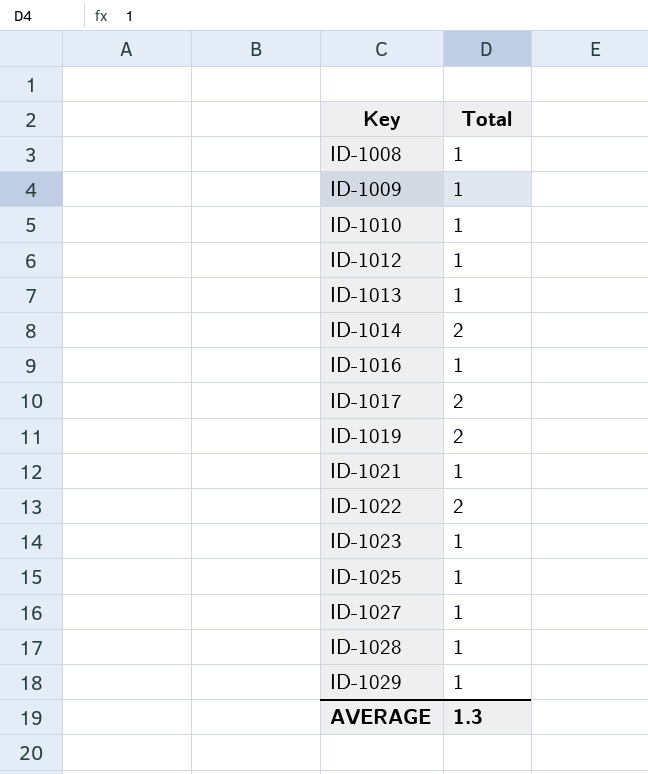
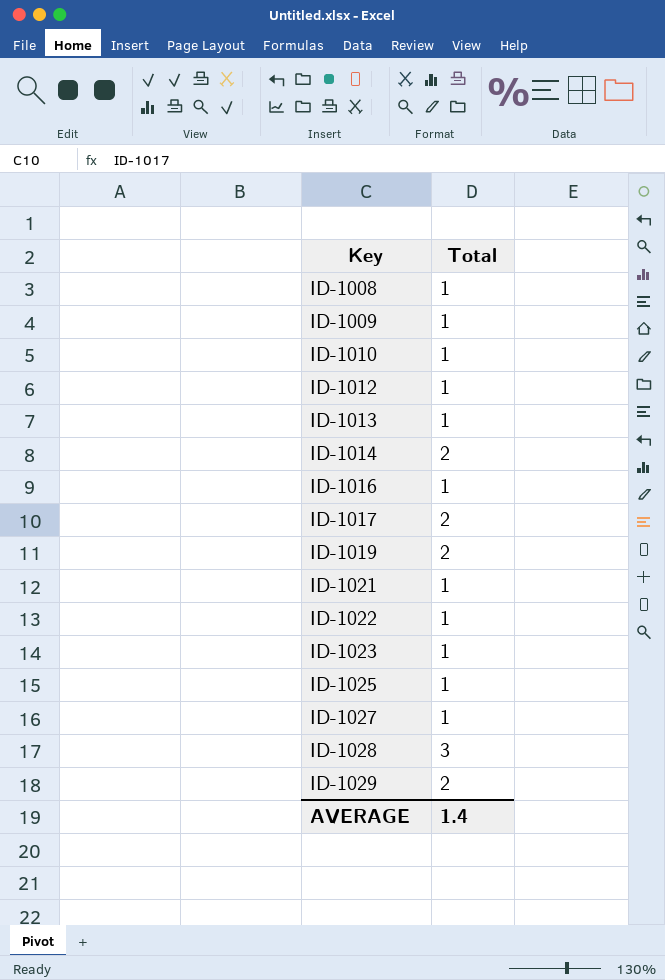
ID-1022 | Total: 2 -> 1
ID-1028 | Total: 1 -> 3
ID-1029 | Total: 1 -> 2
AVERAGE | Total: 1.3 -> 1.4

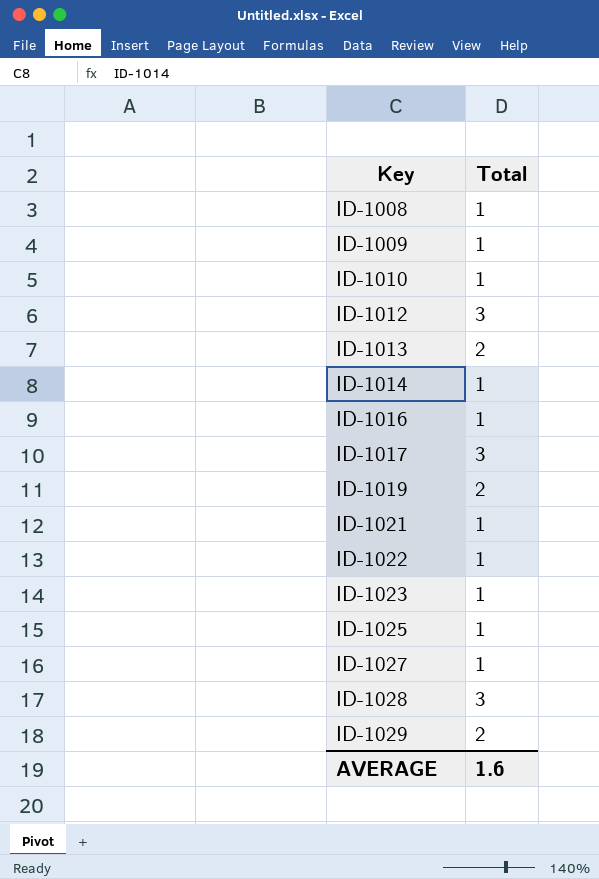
ID-1012 | Total: 1 -> 3
ID-1013 | Total: 1 -> 2
ID-1014 | Total: 2 -> 1
ID-1017 | Total: 2 -> 3
AVERAGE | Total: 1.4 -> 1.6

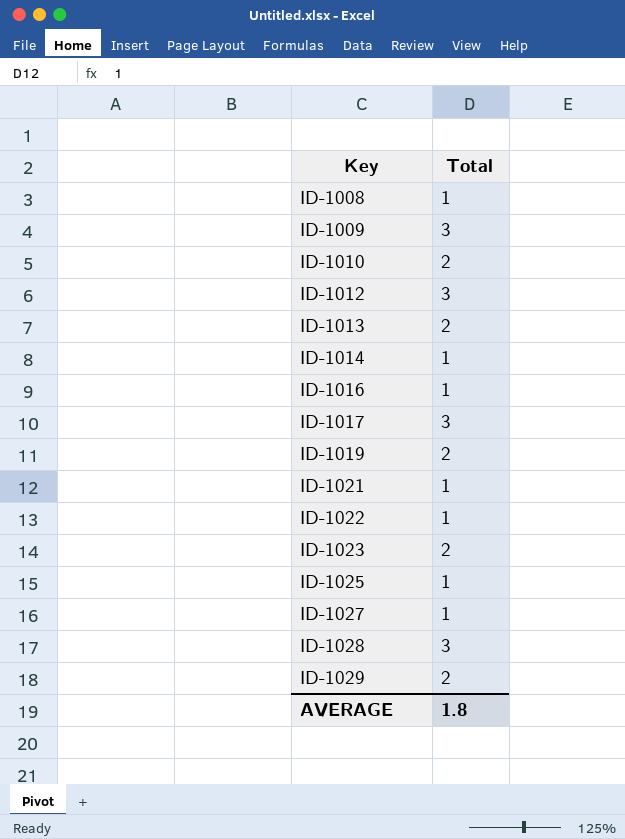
ID-1009 | Total: 1 -> 3
ID-1010 | Total: 1 -> 2
ID-1023 | Total: 1 -> 2
AVERAGE | Total: 1.6 -> 1.8

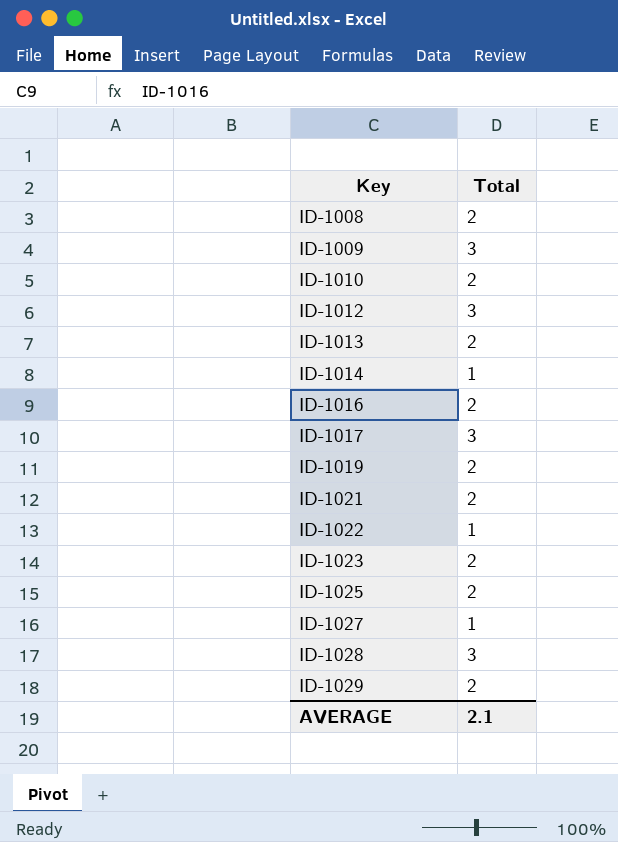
ID-1008 | Total: 1 -> 2
ID-1016 | Total: 1 -> 2
ID-1021 | Total: 1 -> 2
ID-1025 | Total: 1 -> 2
AVERAGE | Total: 1.8 -> 2.1

